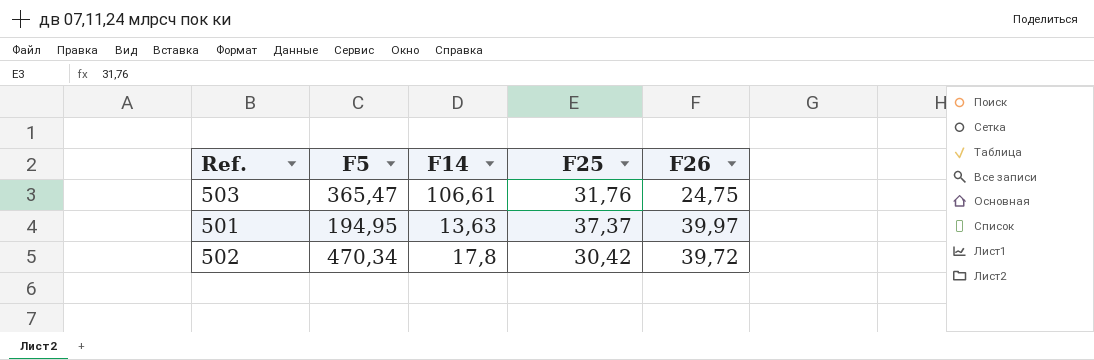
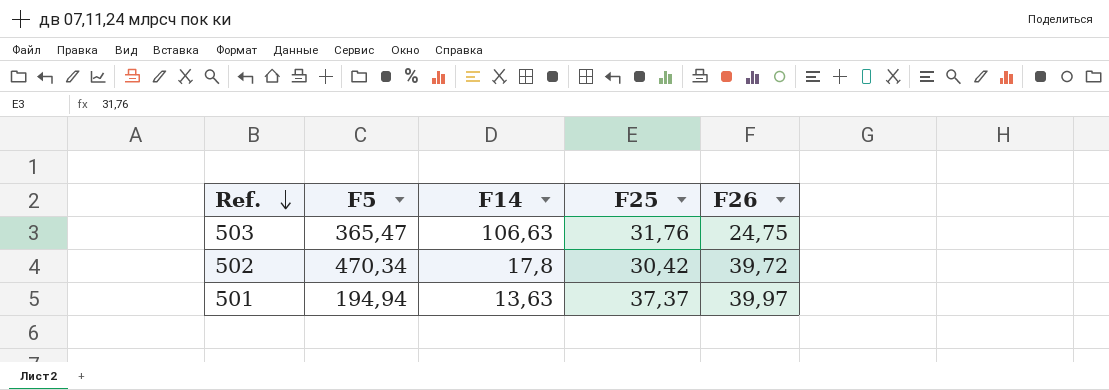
row order: none -> Ref. descending
503 | F14: 106,61 -> 106,63
501 | F5: 194,95 -> 194,94

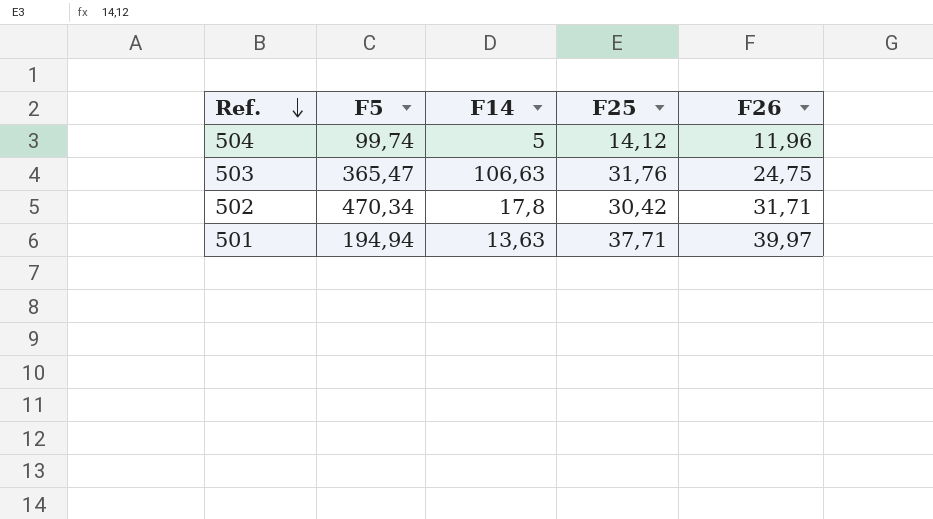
row 504: none -> 99,74 | 5 | 14,12 | 11,96
502 | F26: 39,72 -> 31,71
501 | F25: 37,37 -> 37,71

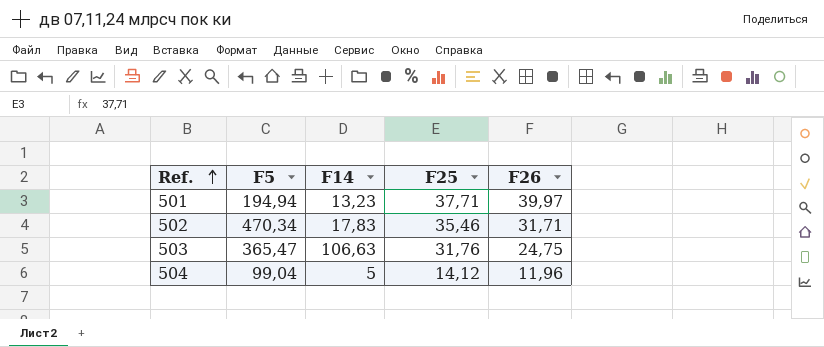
row order: Ref. descending -> Ref. ascending
501 | F14: 13,63 -> 13,23
502 | F14: 17,8 -> 17,83
502 | F25: 30,42 -> 35,46
504 | F5: 99,74 -> 99,04

